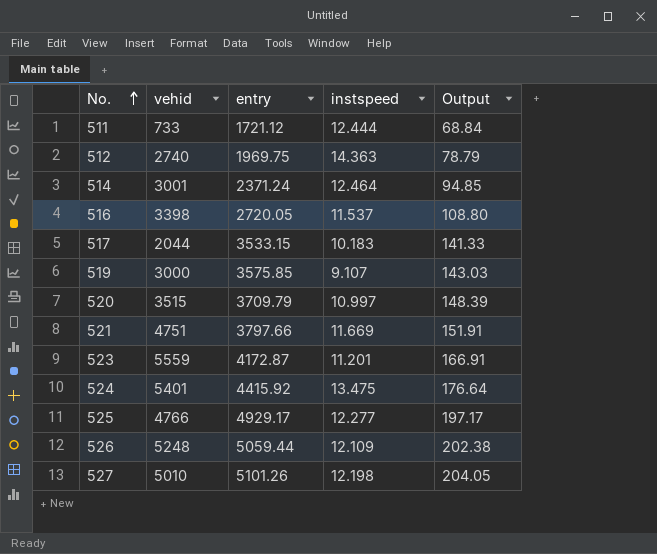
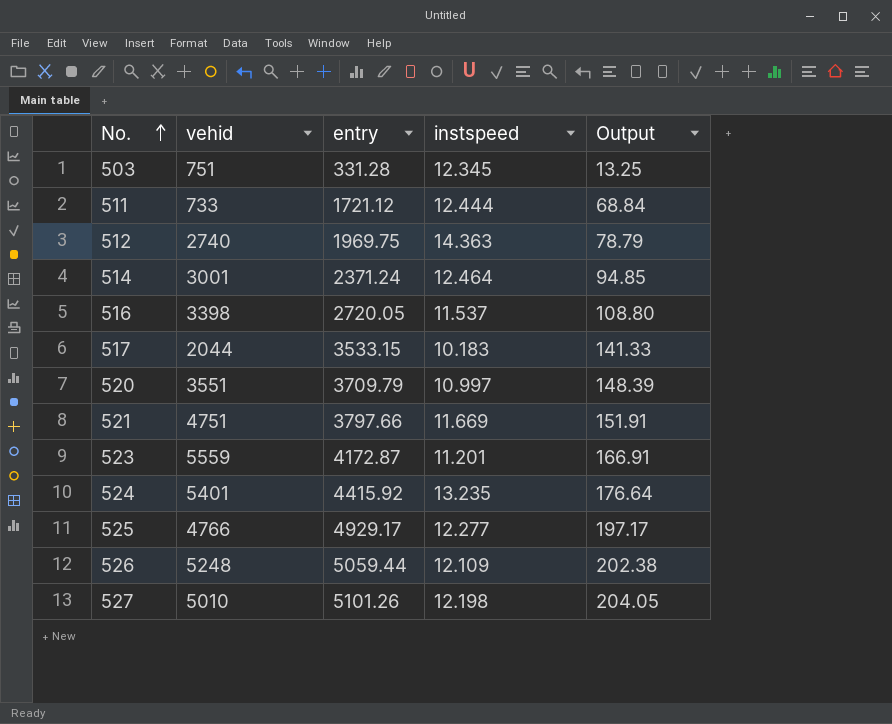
row 519: 3000 | 3575.85 | 9.107 | 143.03 -> none
row 503: none -> 751 | 331.28 | 12.345 | 13.25
520 | vehid: 3515 -> 3551
524 | instspeed: 13.475 -> 13.235

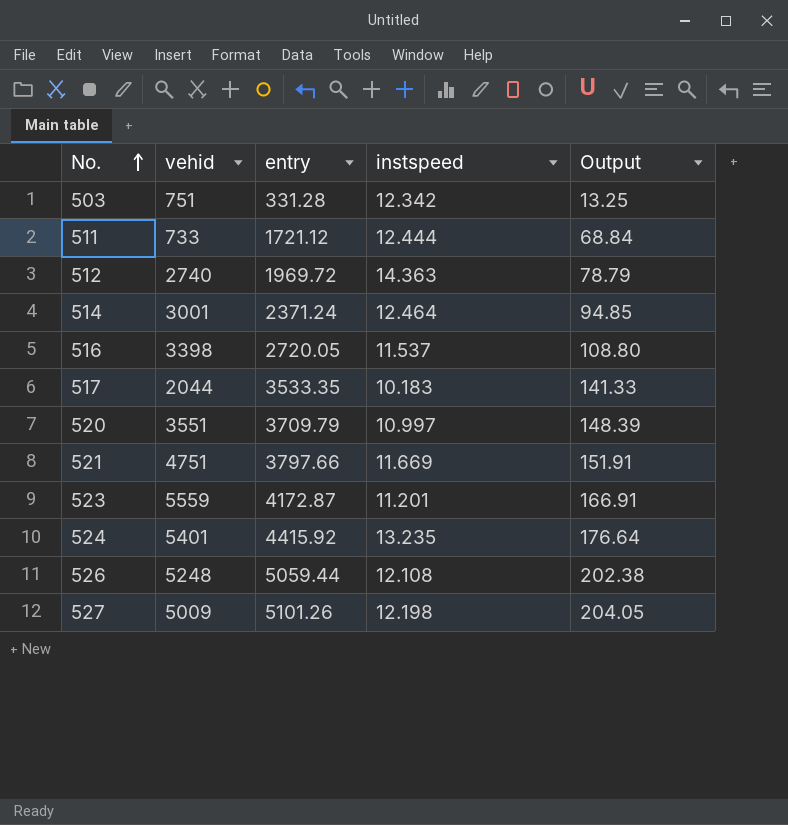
row 525: 4766 | 4929.17 | 12.277 | 197.17 -> none
503 | instspeed: 12.345 -> 12.342
512 | entry: 1969.75 -> 1969.72
517 | entry: 3533.15 -> 3533.35
526 | instspeed: 12.109 -> 12.108
527 | vehid: 5010 -> 5009

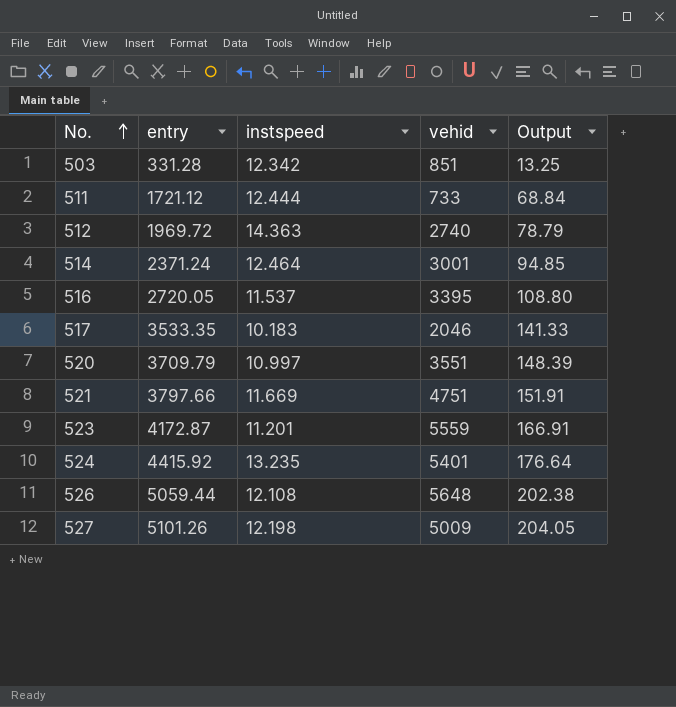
column vehid | position: 2 -> 4
503 | vehid: 751 -> 851
516 | vehid: 3398 -> 3395
517 | vehid: 2044 -> 2046
526 | vehid: 5248 -> 5648

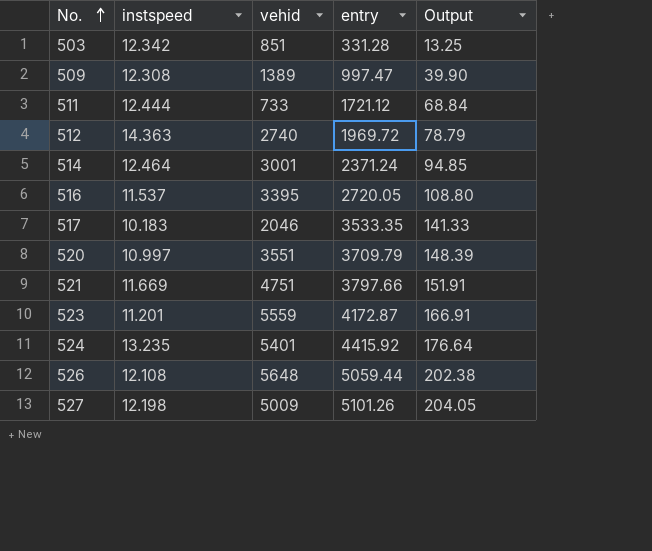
column entry | position: 2 -> 4
row 509: none -> 12.308 | 1389 | 997.47 | 39.90

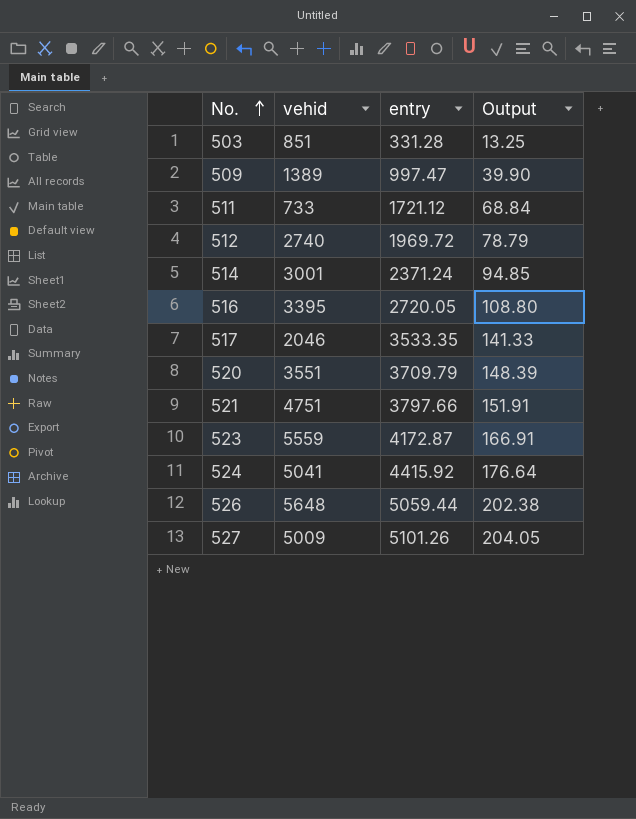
column instspeed | position: 2 -> none
524 | vehid: 5401 -> 5041

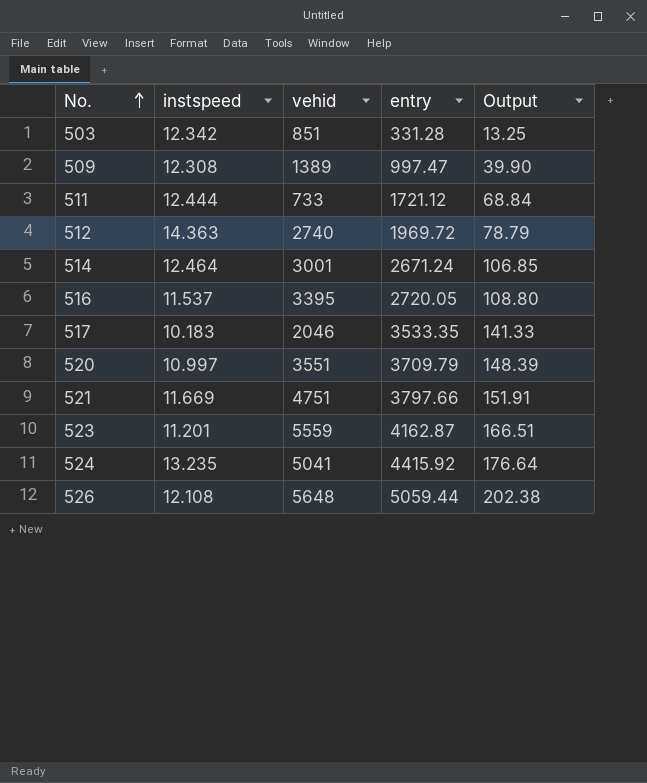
column instspeed | position: none -> 2
row 527: 5009 | 5101.26 | 204.05 -> none
514 | entry: 2371.24 -> 2671.24
514 | Output: 94.85 -> 106.85
523 | entry: 4172.87 -> 4162.87
523 | Output: 166.91 -> 166.51

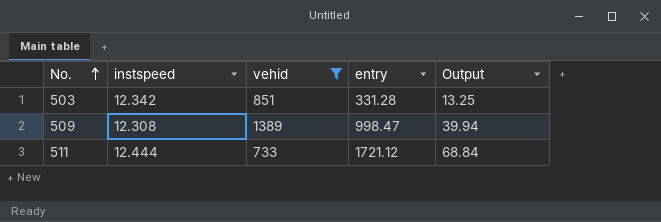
filter: none -> vehid <= 1389
509 | entry: 997.47 -> 998.47
509 | Output: 39.90 -> 39.94

